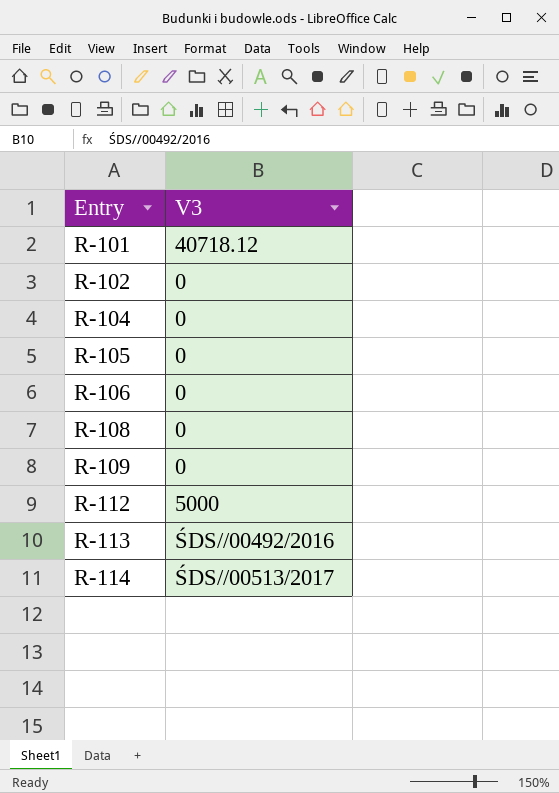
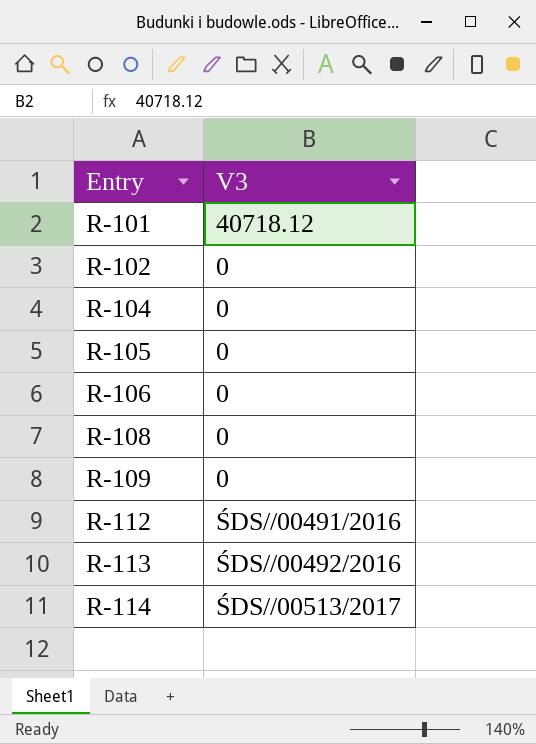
R-112 | V3: 5000 -> ŚDS//00491/2016

